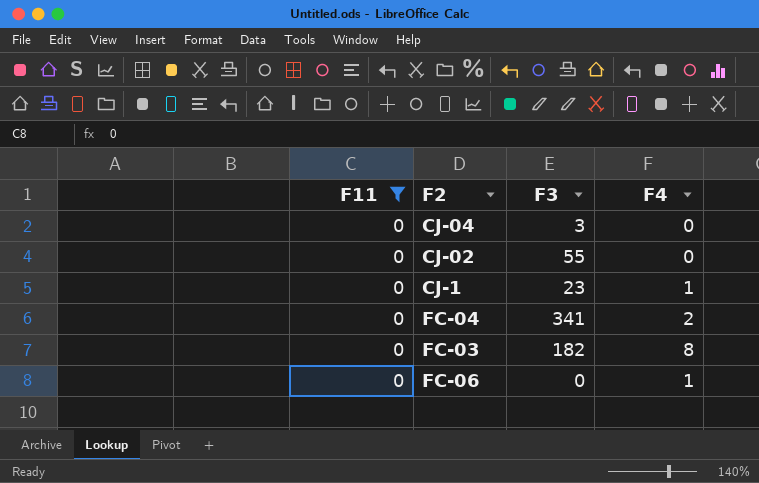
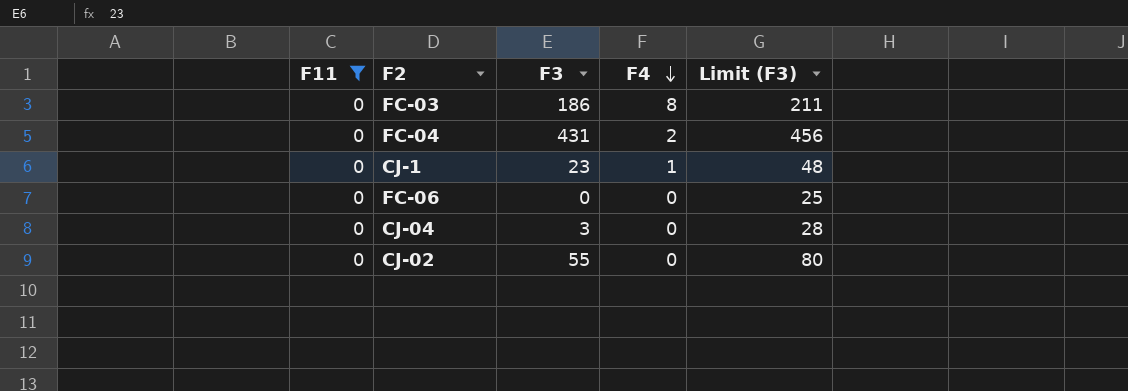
row order: none -> F4 descending
column Limit (F3) | formula: none -> [F3] + 25
FC-03 | F3: 182 -> 186
FC-04 | F3: 341 -> 431
FC-06 | F4: 1 -> 0

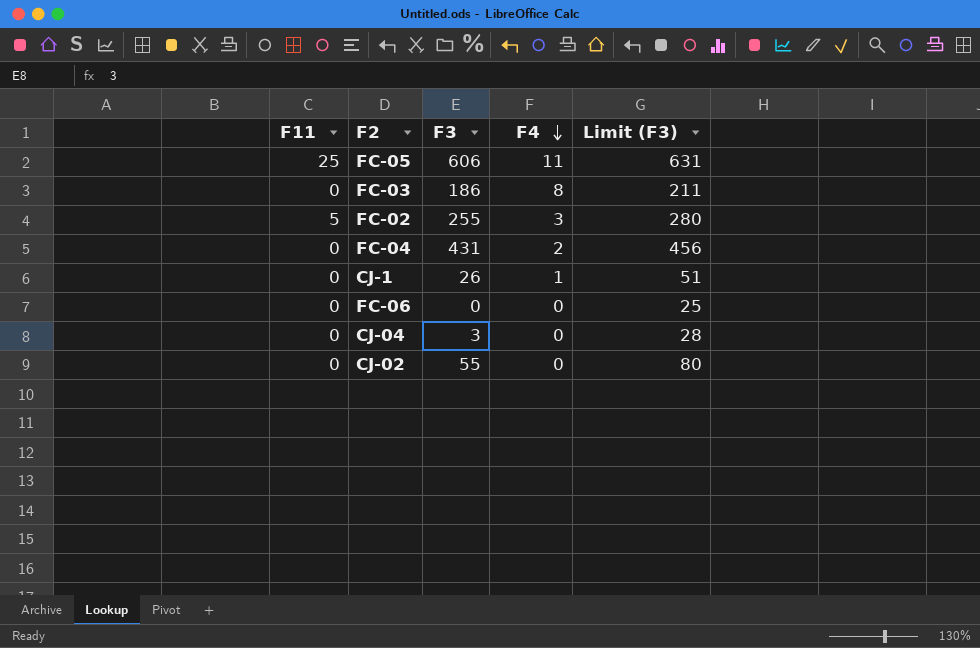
filter: F11 = 0 -> none
CJ-1 | F3: 23 -> 26
CJ-1 | Limit (F3): 48 -> 51

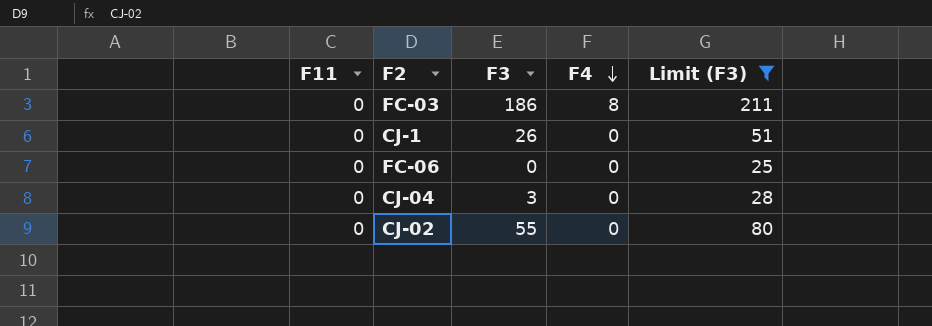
filter: none -> Limit (F3) <= 211
CJ-1 | F4: 1 -> 0

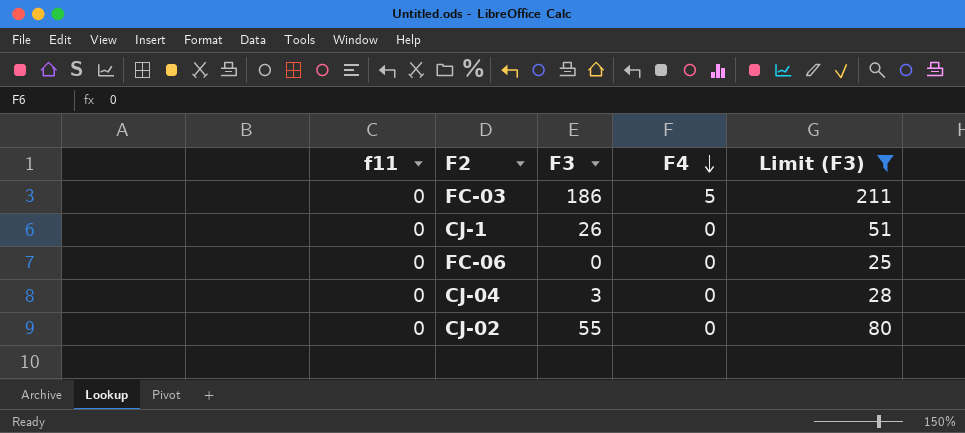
column name: F11 -> f11
FC-03 | F4: 8 -> 5

